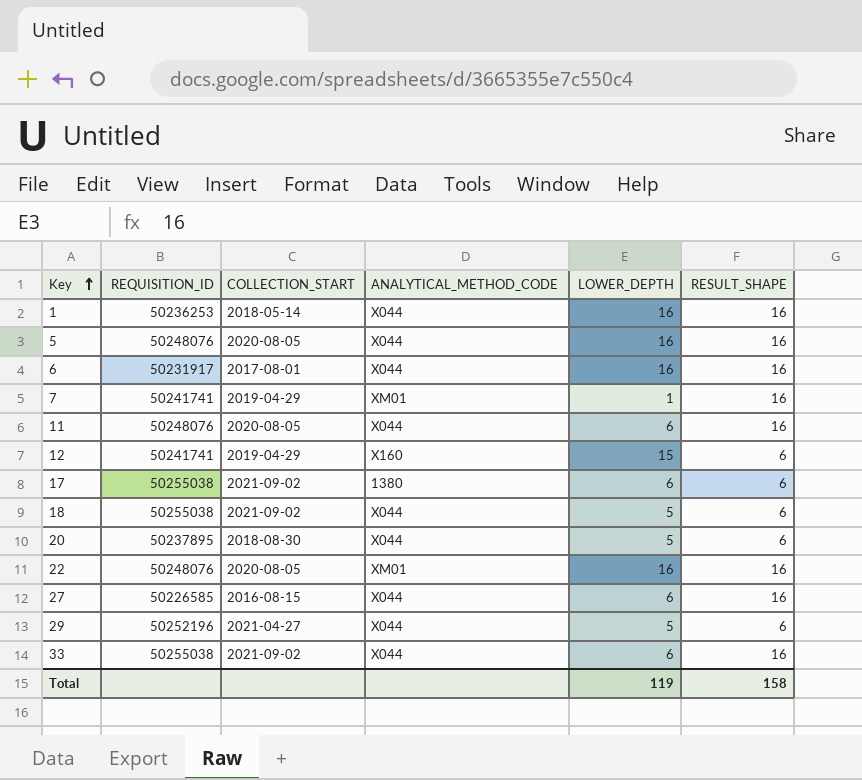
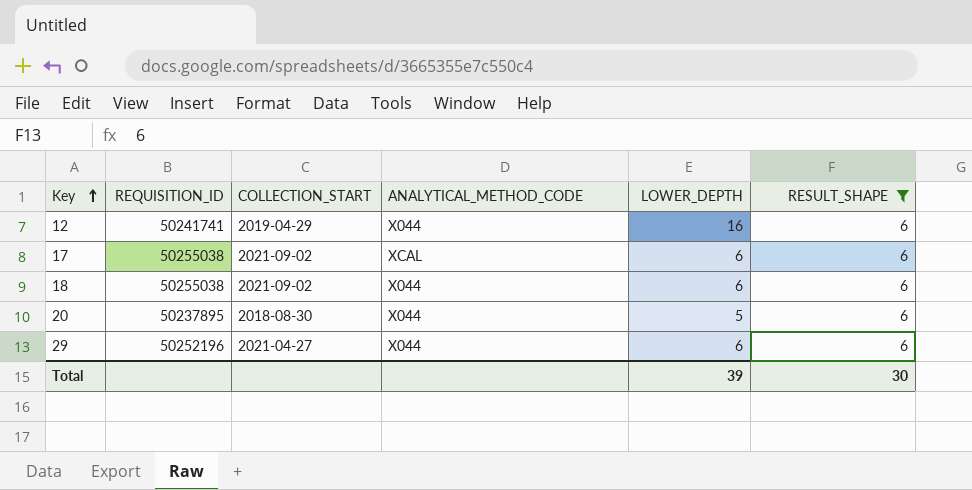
filter: none -> RESULT_SHAPE = 6
12 | ANALYTICAL_METHOD_CODE: X160 -> X044
12 | LOWER_DEPTH: 15 -> 16
17 | ANALYTICAL_METHOD_CODE: 1380 -> XCAL
18 | LOWER_DEPTH: 5 -> 6
29 | LOWER_DEPTH: 5 -> 6
Total | LOWER_DEPTH: 119 -> 39
Total | RESULT_SHAPE: 158 -> 30

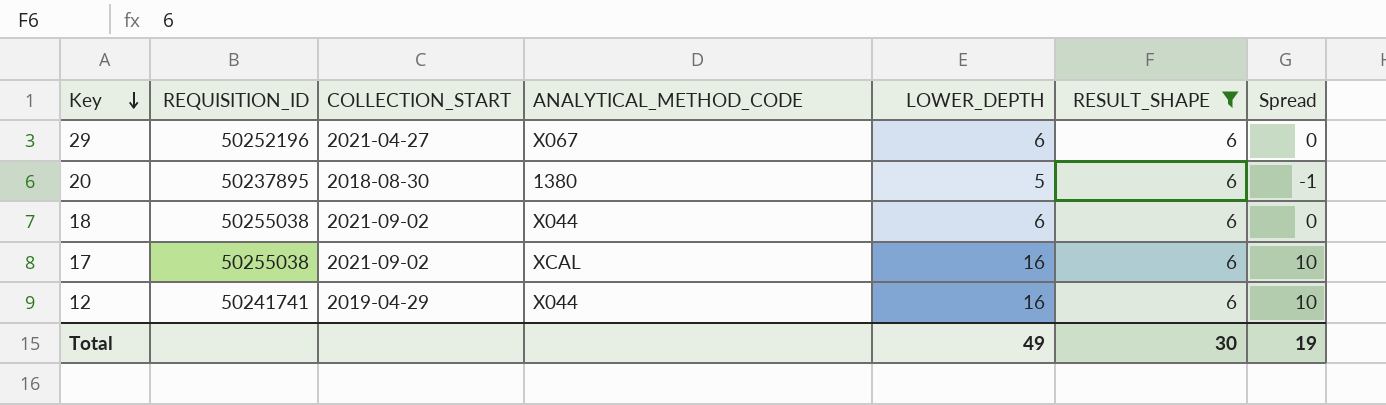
row order: Key ascending -> Key descending
column Spread | formula: none -> [LOWER_DEPTH] - [RESULT_SHAPE]
29 | ANALYTICAL_METHOD_CODE: X044 -> X067
20 | ANALYTICAL_METHOD_CODE: X044 -> 1380
17 | LOWER_DEPTH: 6 -> 16
Total | LOWER_DEPTH: 39 -> 49

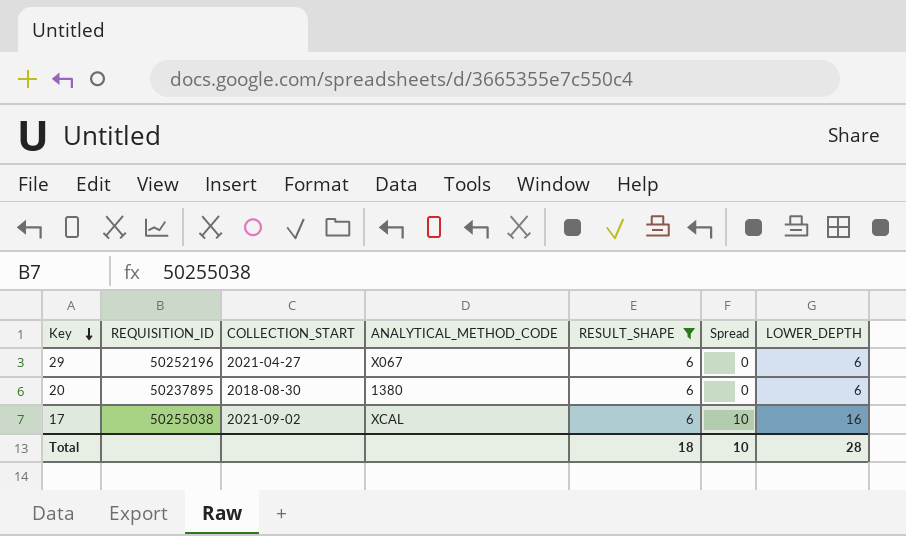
column LOWER_DEPTH | position: 5 -> 7
row 18: 50255038 | 2021-09-02 | X044 | 6 | 6 | 0 -> none
row 12: 50241741 | 2019-04-29 | X044 | 16 | 6 | 10 -> none
20 | Spread: -1 -> 0
20 | LOWER_DEPTH: 5 -> 6
Total | RESULT_SHAPE: 30 -> 18
Total | Spread: 19 -> 10
Total | LOWER_DEPTH: 49 -> 28

